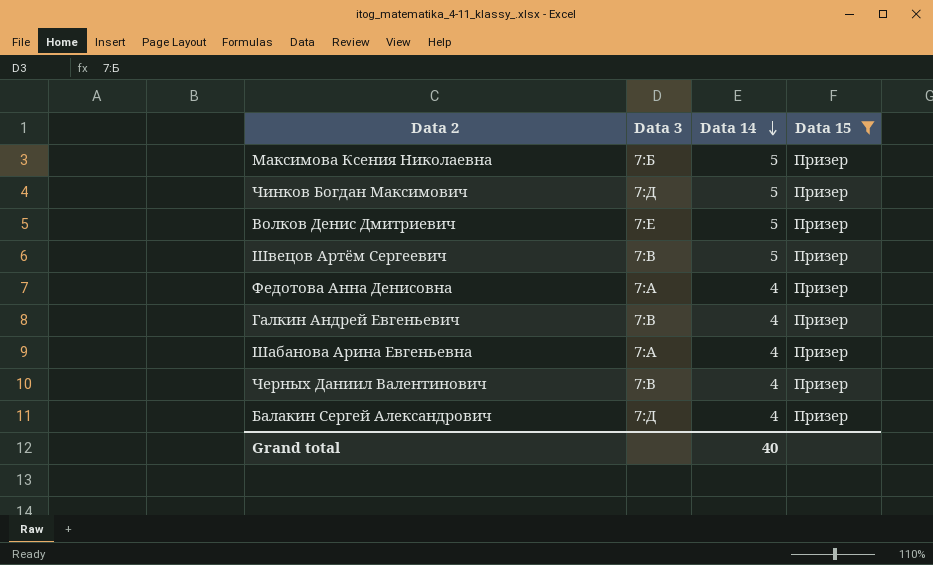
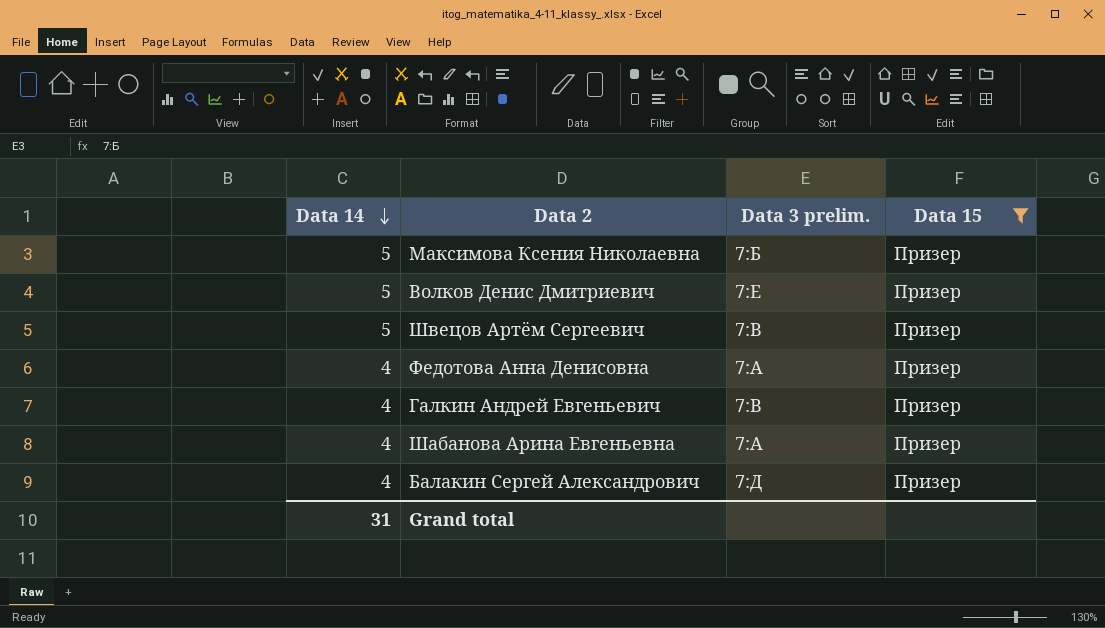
column Data 14 | position: 3 -> 1
column name: Data 3 -> Data 3 prelim.
row Чинков Богдан Максимович: 7:Д | 5 | Призер -> none
row Черных Даниил Валентинович: 7:В | 4 | Призер -> none
Grand total | Data 14: 40 -> 31

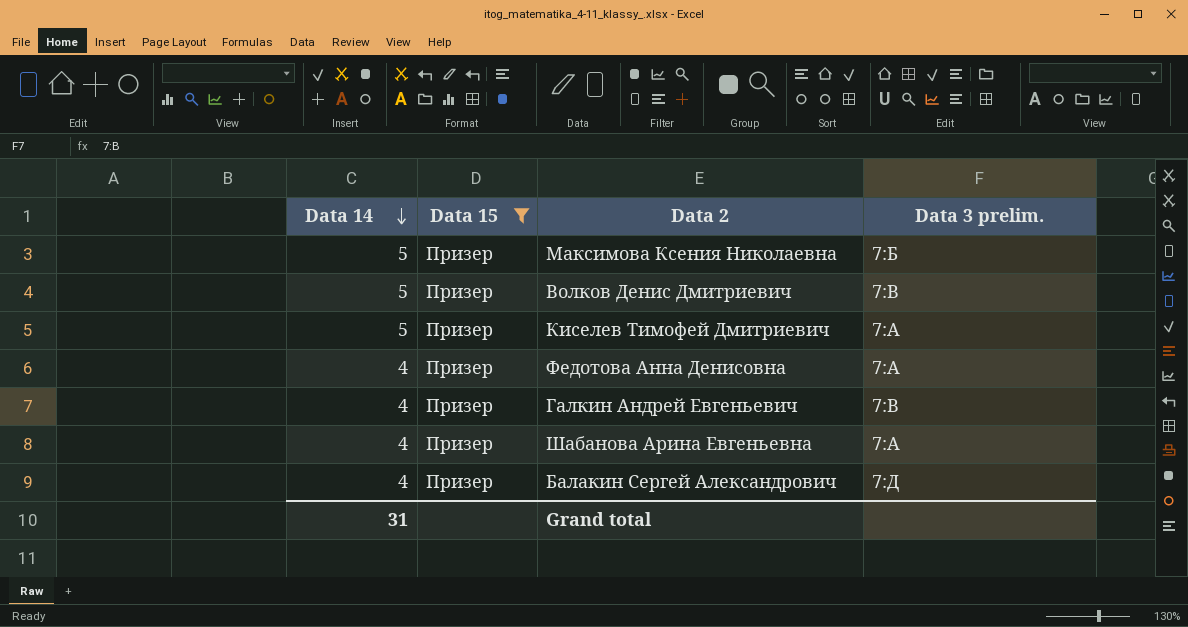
column Data 15 | position: 4 -> 2
row Швецов Артём Сергеевич: 5 | 7:В | Призер -> none
Волков Денис Дмитриевич | Data 3 prelim.: 7:Е -> 7:В
row Киселев Тимофей Дмитриевич: none -> 5 | Призер | 7:А

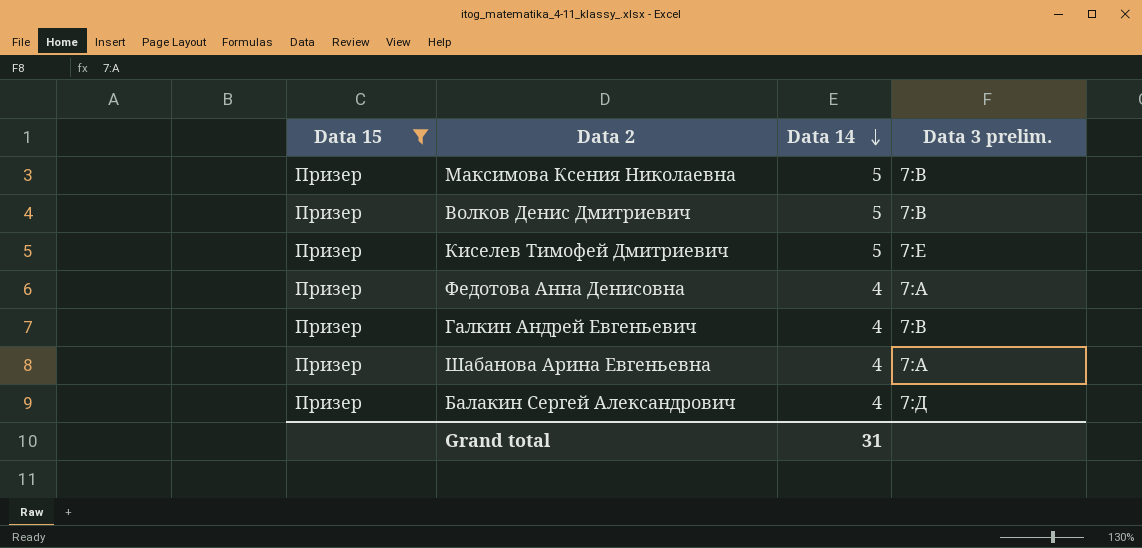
column Data 14 | position: 1 -> 3
Максимова Ксения Николаевна | Data 3 prelim.: 7:Б -> 7:В
Киселев Тимофей Дмитриевич | Data 3 prelim.: 7:А -> 7:Е

